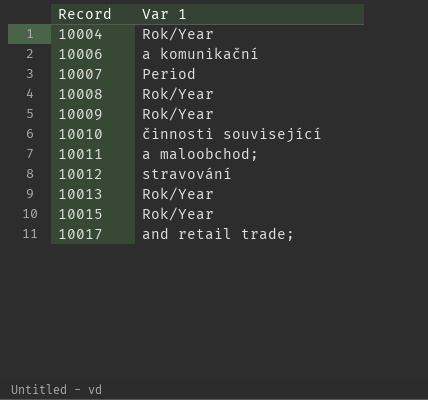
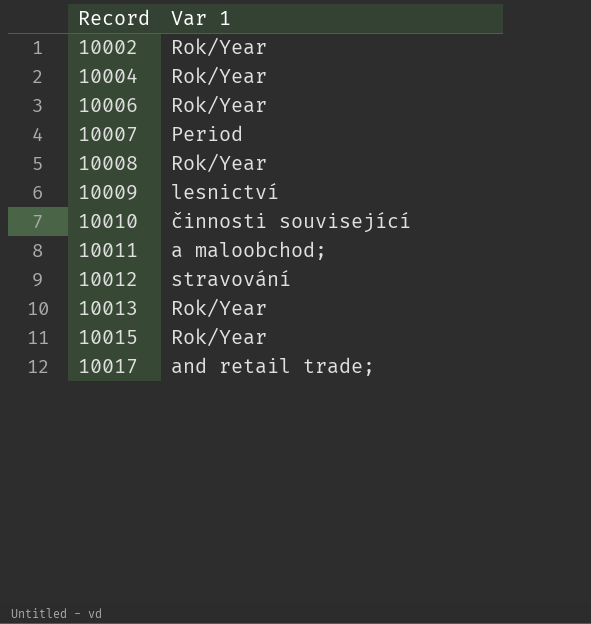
row 10002: none -> Rok/Year
10006 | Var 1: a komunikační -> Rok/Year
10009 | Var 1: Rok/Year -> lesnictví

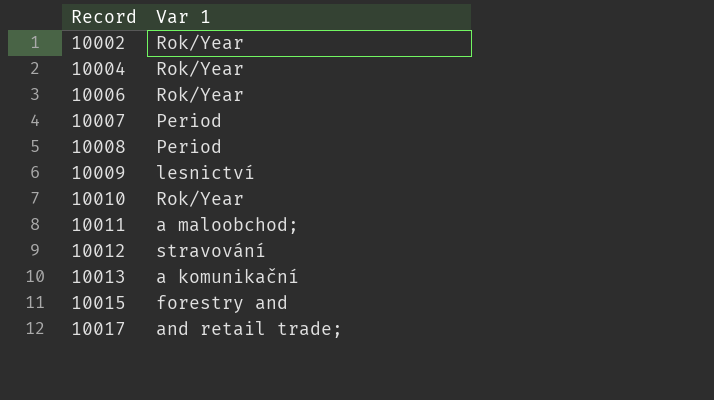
10008 | Var 1: Rok/Year -> Period
10010 | Var 1: činnosti související -> Rok/Year
10013 | Var 1: Rok/Year -> a komunikační
10015 | Var 1: Rok/Year -> forestry and

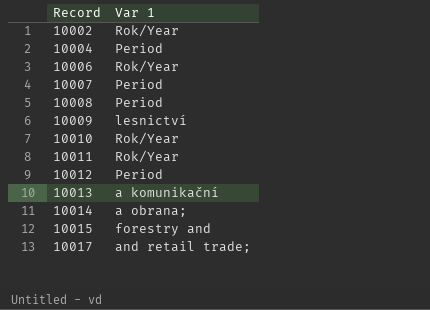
10004 | Var 1: Rok/Year -> Period
10011 | Var 1: a maloobchod; -> Rok/Year
10012 | Var 1: stravování -> Period
row 10014: none -> a obrana;

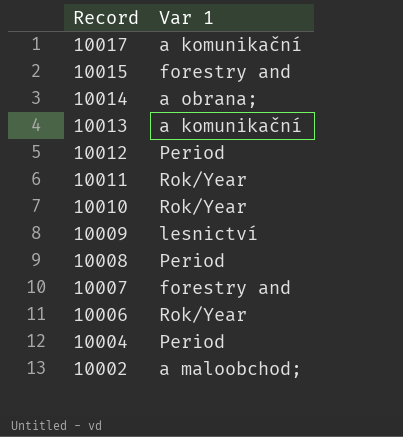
row order: Record ascending -> Record descending
10017 | Var 1: and retail trade; -> a komunikační
10007 | Var 1: Period -> forestry and
10002 | Var 1: Rok/Year -> a maloobchod;

